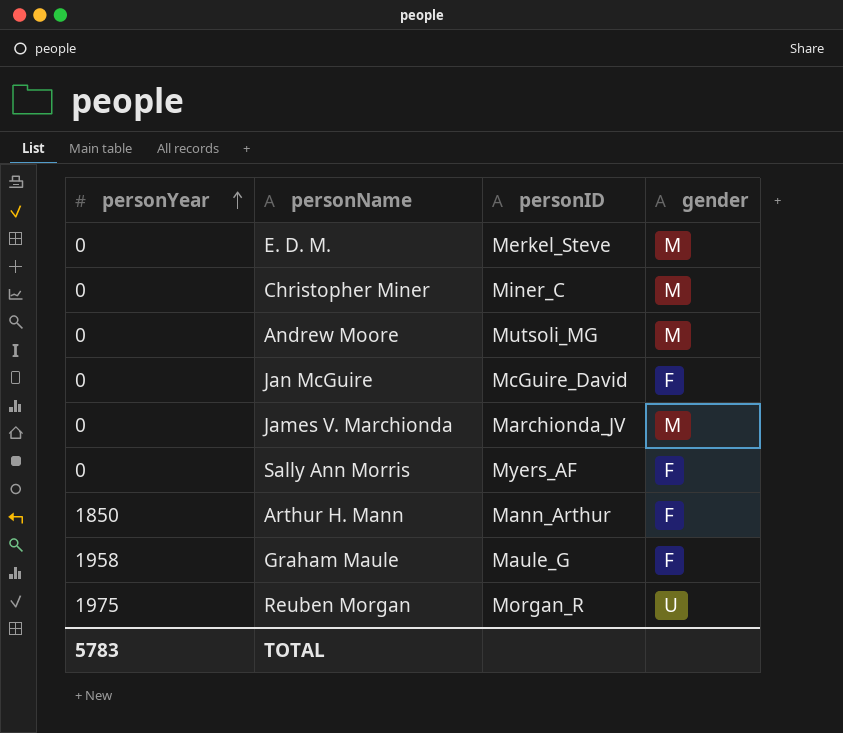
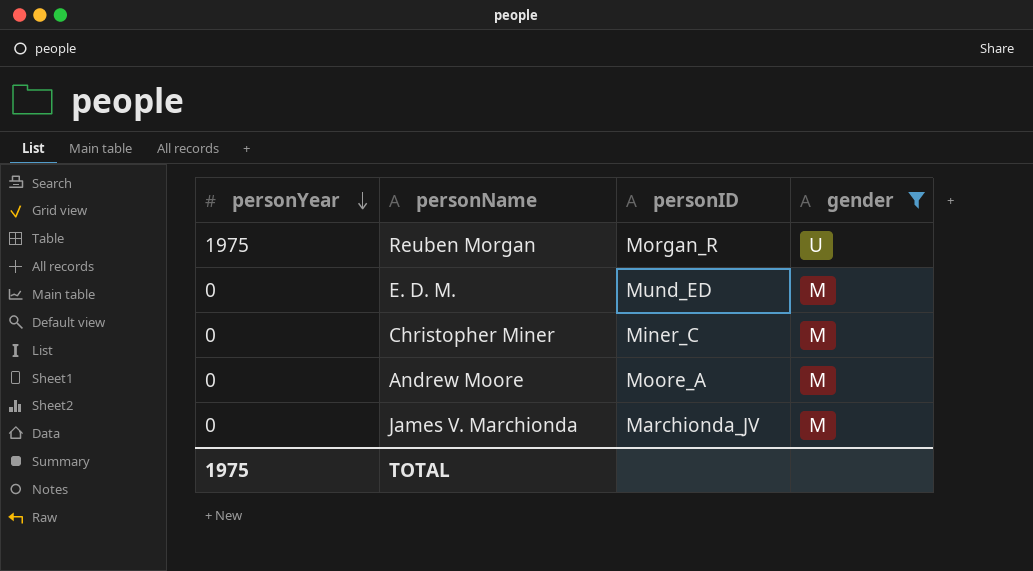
filter: none -> gender != F
row order: personYear ascending -> personYear descending
E. D. M. | personID: Merkel_Steve -> Mund_ED
Andrew Moore | personID: Mutsoli_MG -> Moore_A
TOTAL | personYear: 5783 -> 1975

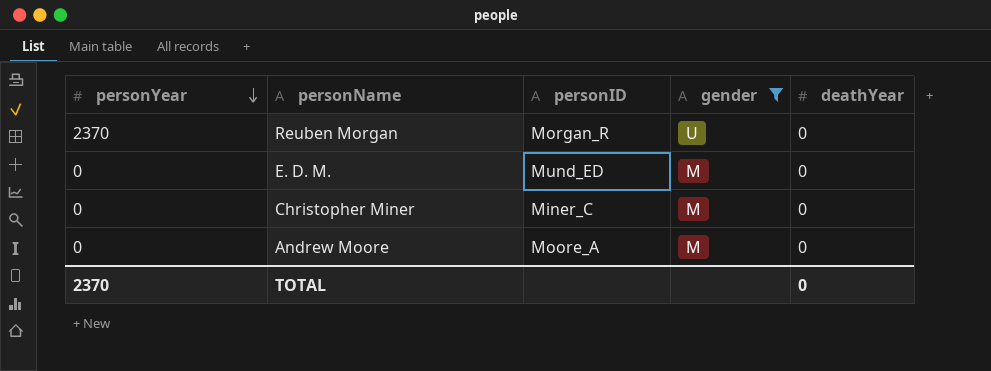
column deathYear | position: none -> 5
row James V. Marchionda: 0 | Marchionda_JV | M -> none
Reuben Morgan | personYear: 1975 -> 2370
TOTAL | personYear: 1975 -> 2370

